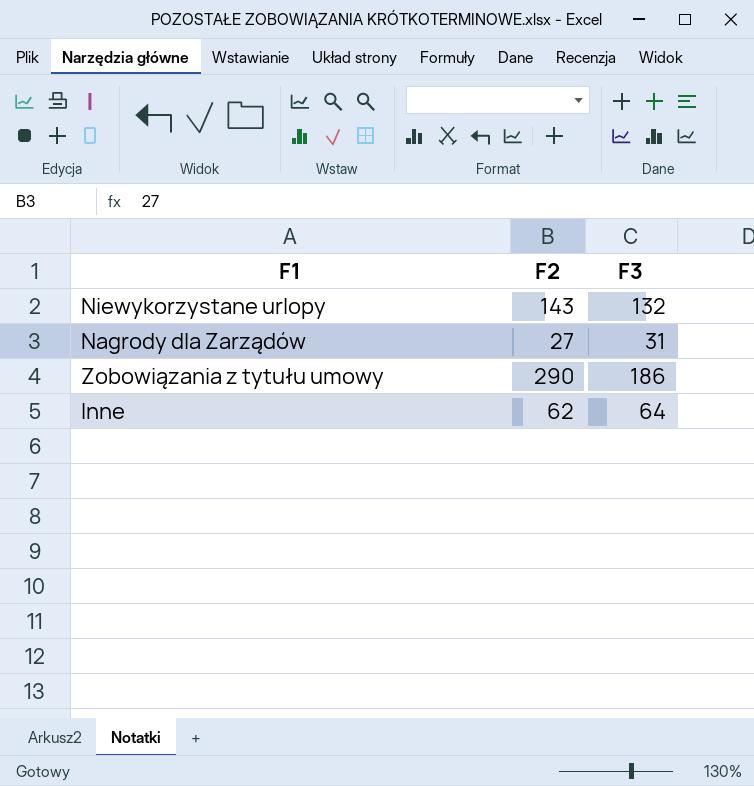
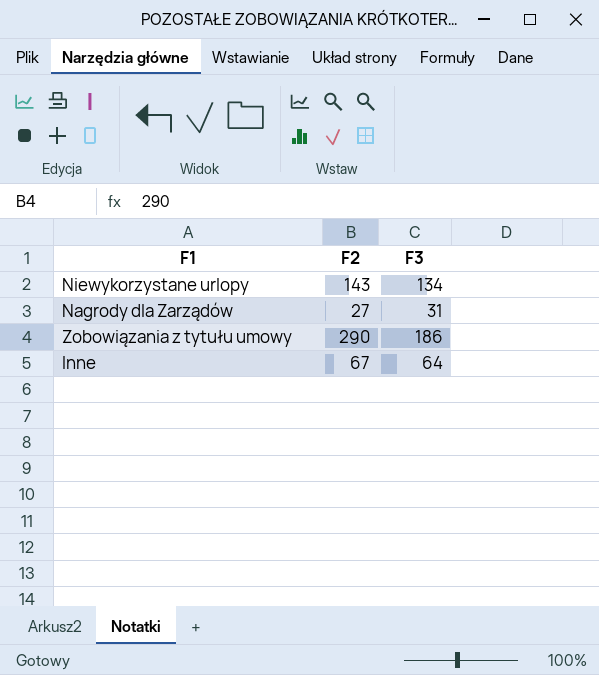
Niewykorzystane urlopy | F3: 132 -> 134
Inne | F2: 62 -> 67

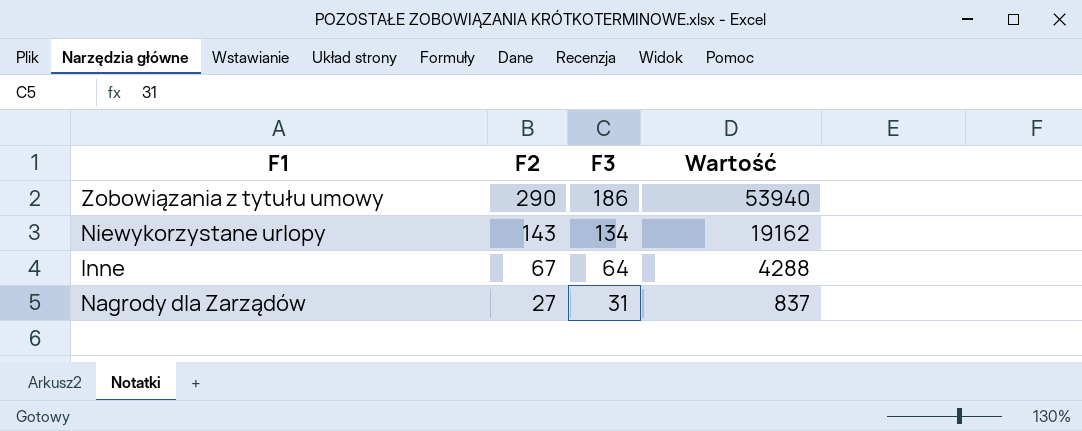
row order: none -> F2 descending
column Wartość | formula: none -> [F2] * [F3]

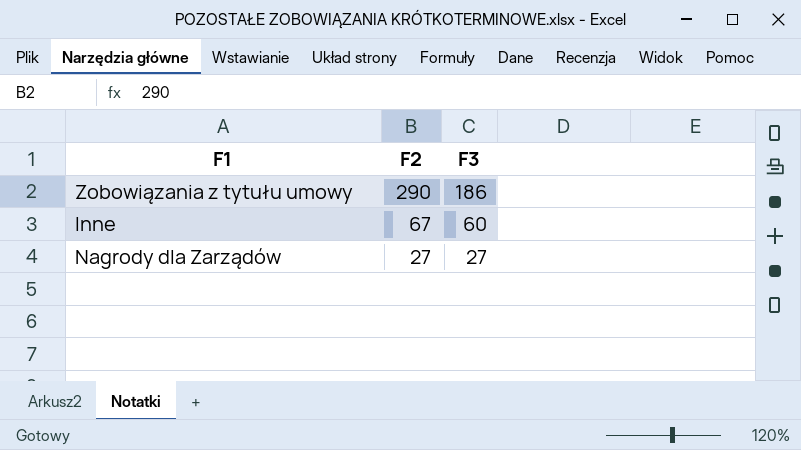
column Wartość | formula: [F2] * [F3] -> none
row Niewykorzystane urlopy: 143 | 134 | 19162 -> none
Inne | F3: 64 -> 60
Nagrody dla Zarządów | F3: 31 -> 27

